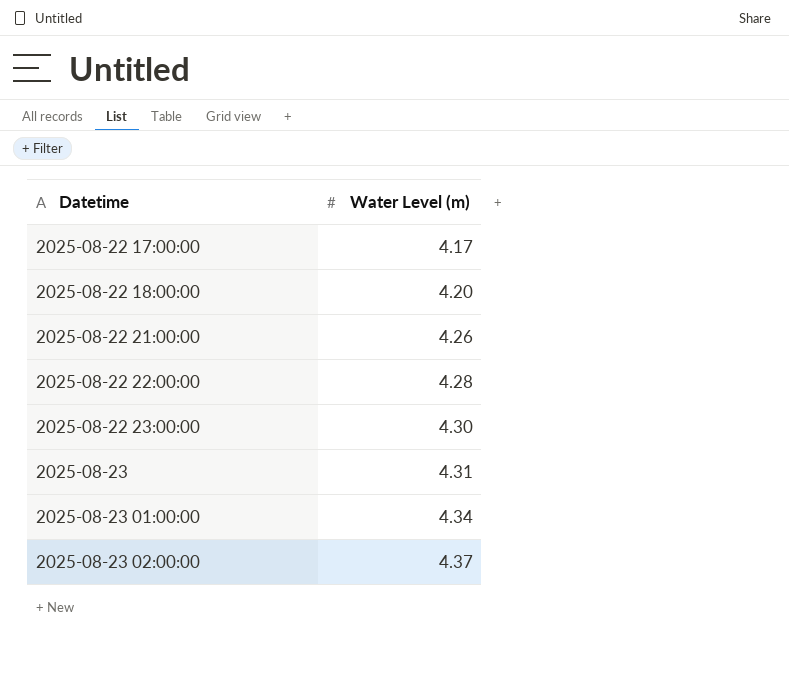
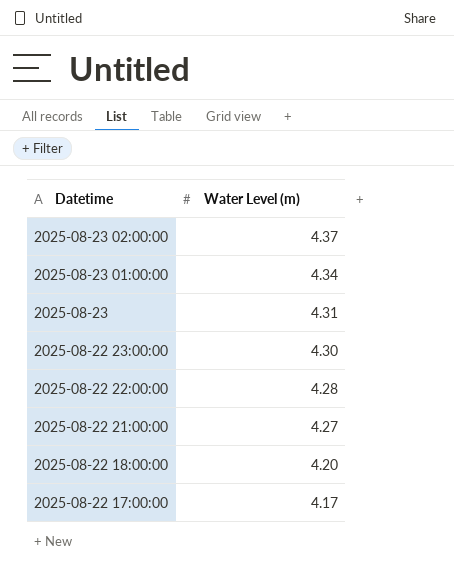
row order: Datetime ascending -> Datetime descending
2025-08-22 21:00:00 | Water Level (m): 4.26 -> 4.27

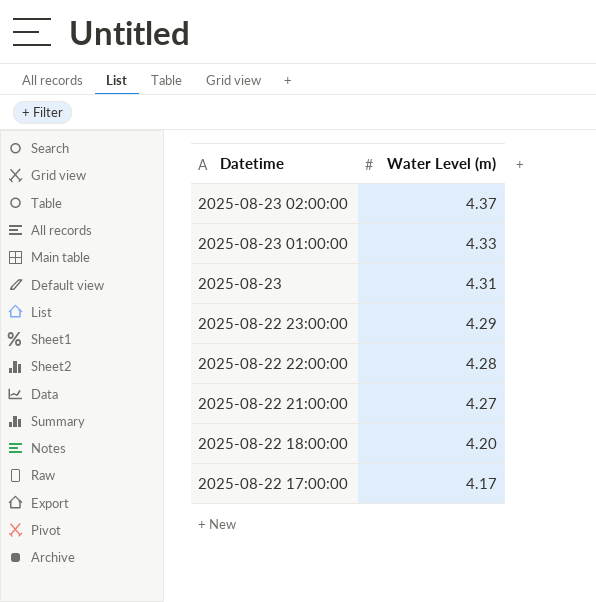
2025-08-23 01:00:00 | Water Level (m): 4.34 -> 4.33
2025-08-22 23:00:00 | Water Level (m): 4.30 -> 4.29

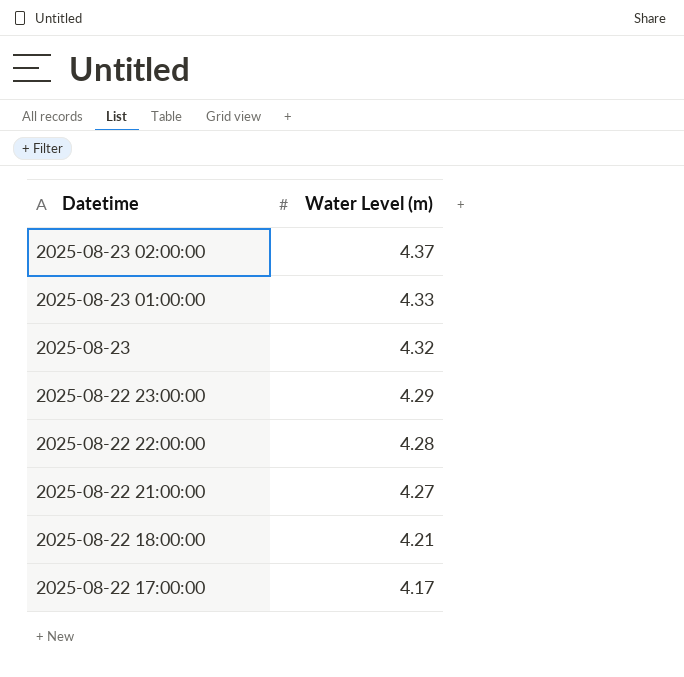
2025-08-23 | Water Level (m): 4.31 -> 4.32
2025-08-22 18:00:00 | Water Level (m): 4.20 -> 4.21

